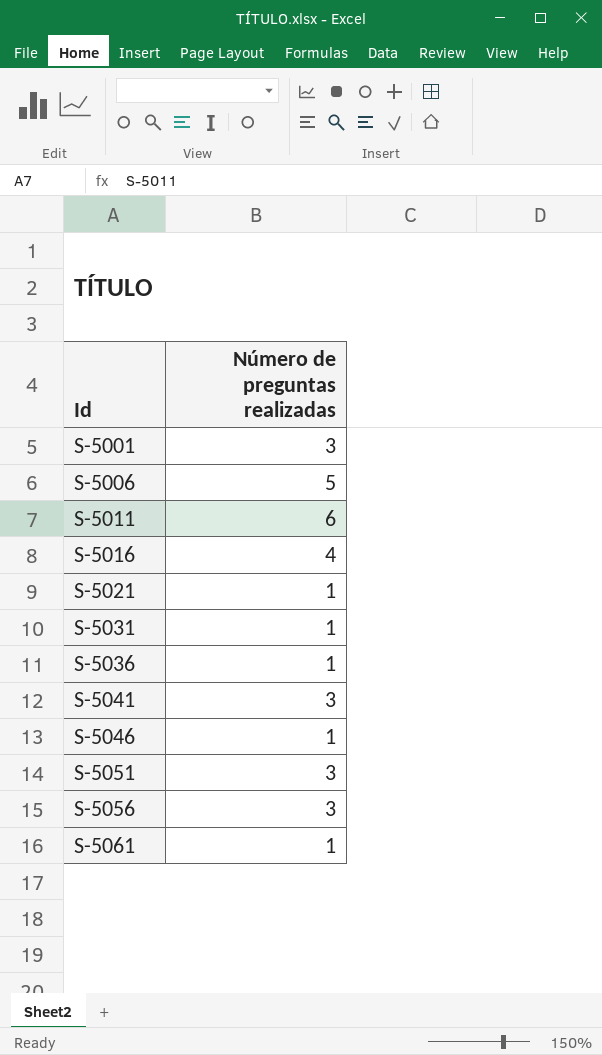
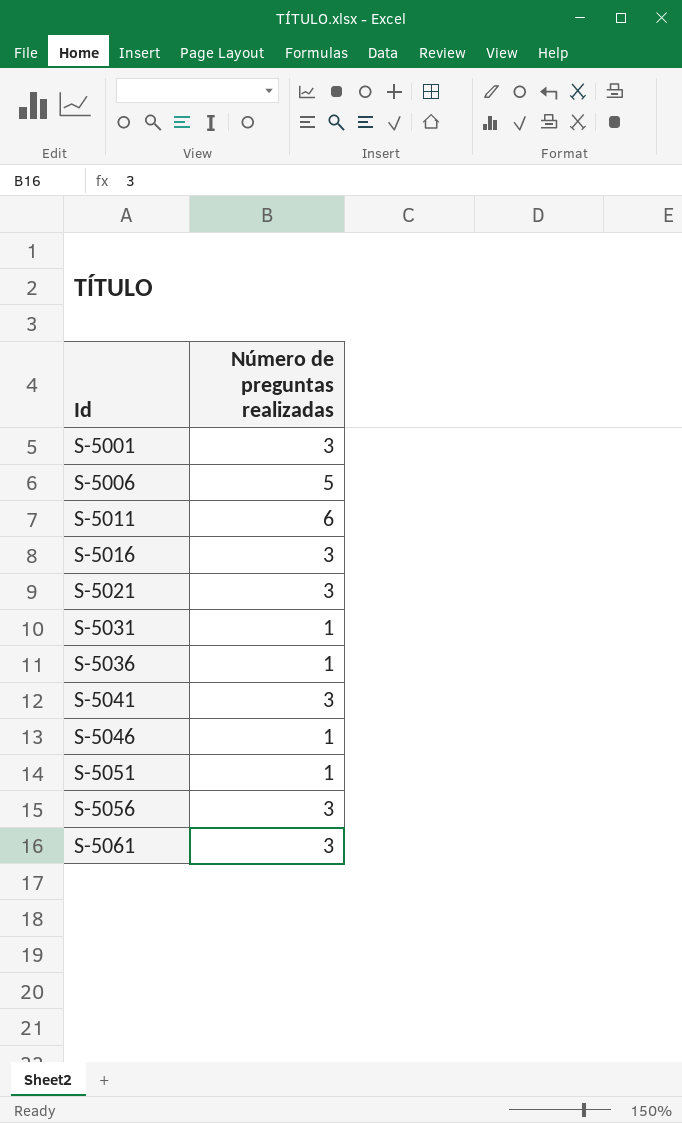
S-5016 | Número de preguntas realizadas: 4 -> 3
S-5021 | Número de preguntas realizadas: 1 -> 3
S-5051 | Número de preguntas realizadas: 3 -> 1
S-5061 | Número de preguntas realizadas: 1 -> 3

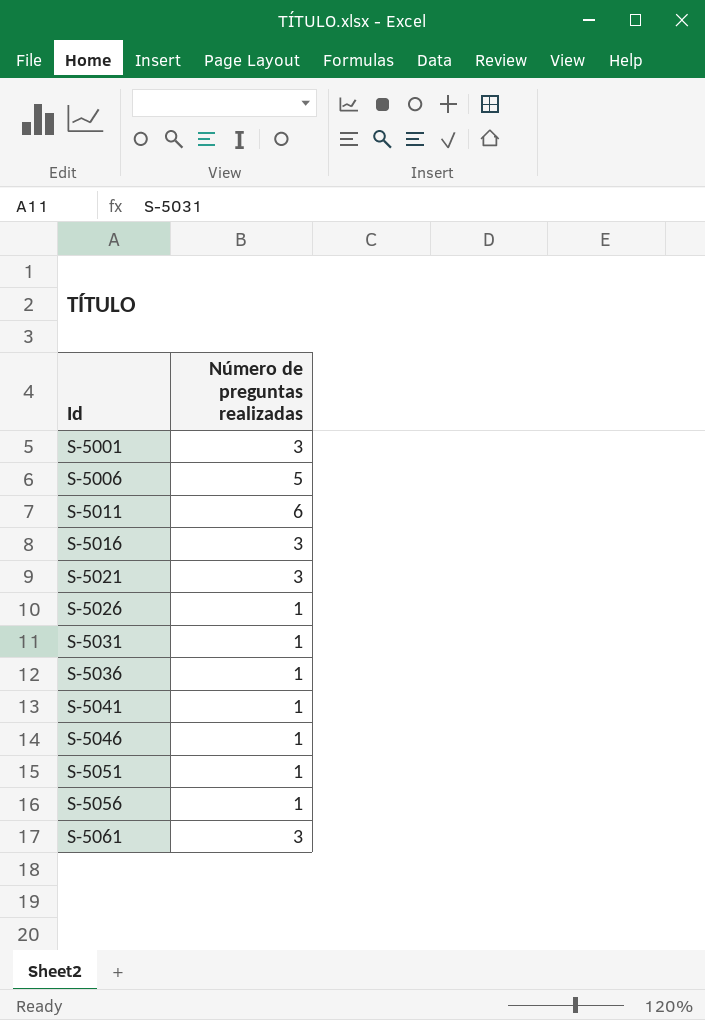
row S-5026: none -> 1
S-5041 | Número de preguntas realizadas: 3 -> 1
S-5056 | Número de preguntas realizadas: 3 -> 1

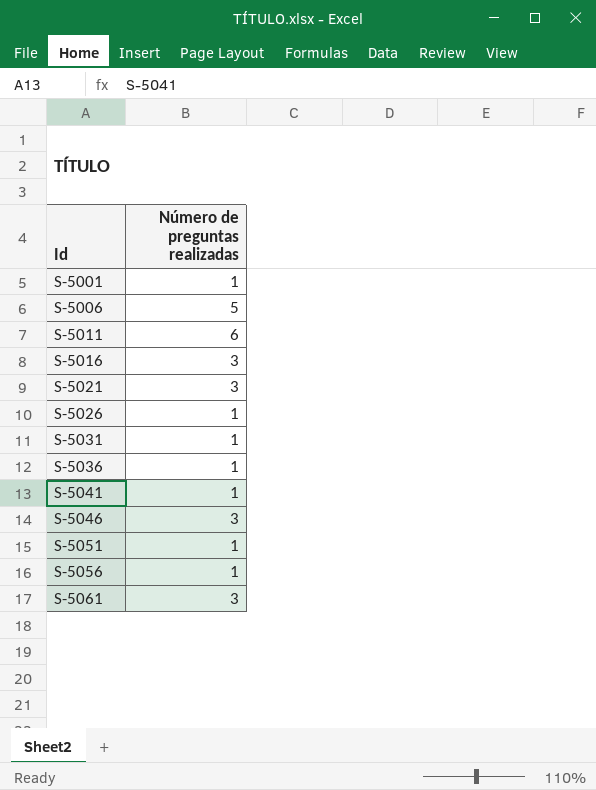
S-5001 | Número de preguntas realizadas: 3 -> 1
S-5046 | Número de preguntas realizadas: 1 -> 3

